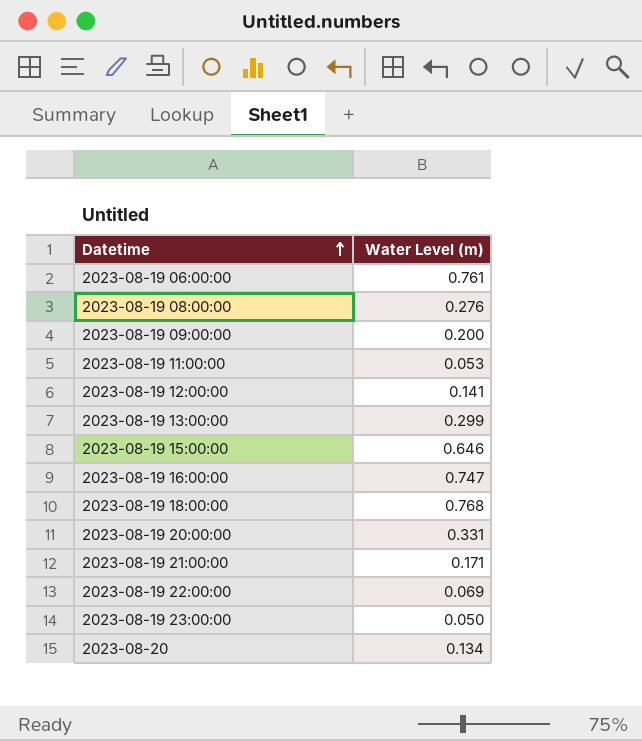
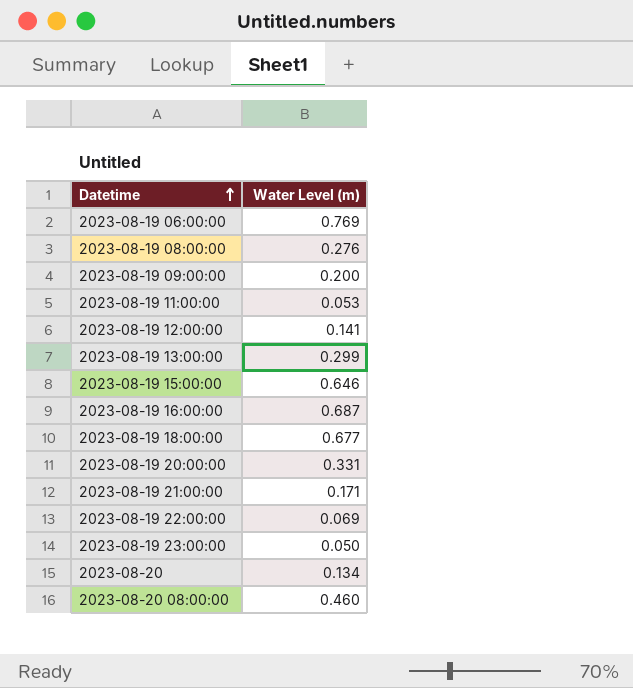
2023-08-19 06:00:00 | Water Level (m): 0.761 -> 0.769
2023-08-19 16:00:00 | Water Level (m): 0.747 -> 0.687
2023-08-19 18:00:00 | Water Level (m): 0.768 -> 0.677
row 2023-08-20 08:00:00: none -> 0.460

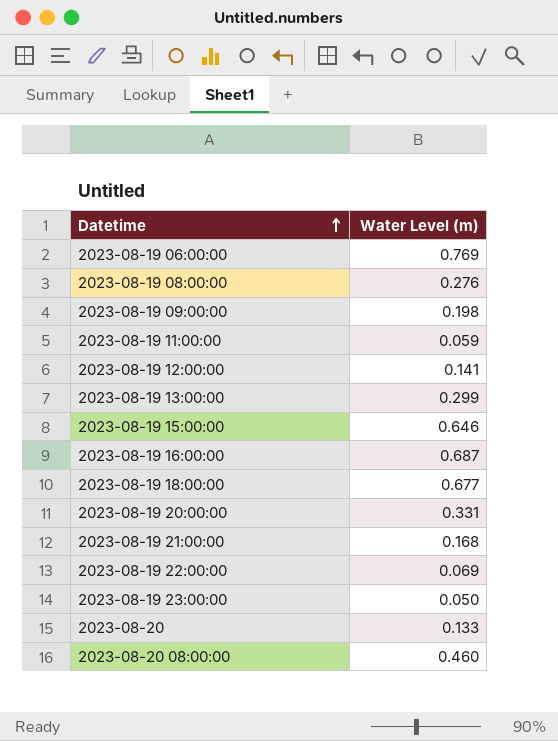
2023-08-19 09:00:00 | Water Level (m): 0.200 -> 0.198
2023-08-19 11:00:00 | Water Level (m): 0.053 -> 0.059
2023-08-19 21:00:00 | Water Level (m): 0.171 -> 0.168
2023-08-20 | Water Level (m): 0.134 -> 0.133

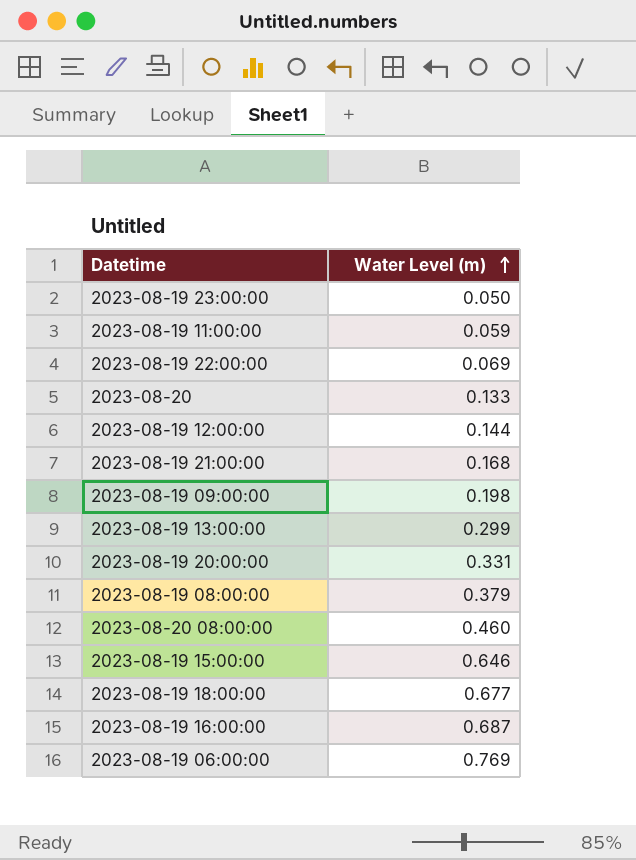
row order: Datetime ascending -> Water Level (m) ascending
2023-08-19 12:00:00 | Water Level (m): 0.141 -> 0.144
2023-08-19 08:00:00 | Water Level (m): 0.276 -> 0.379

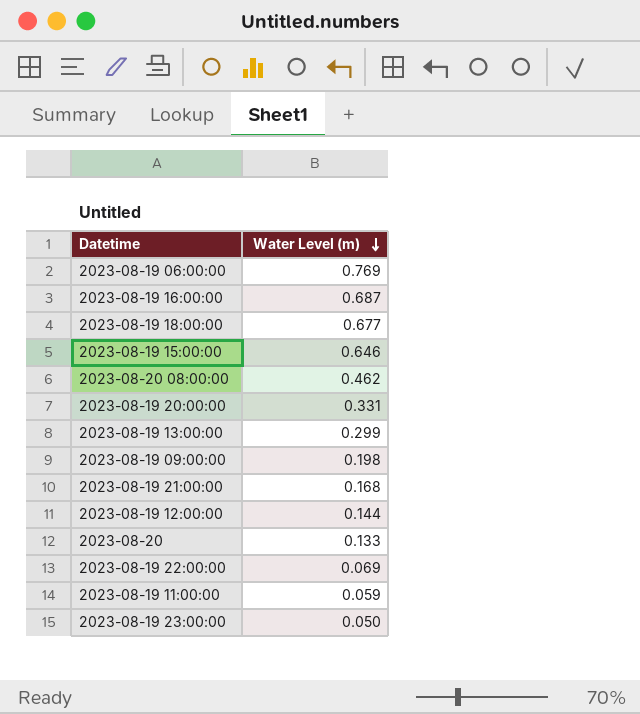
row order: Water Level (m) ascending -> Water Level (m) descending
row 2023-08-19 08:00:00: 0.379 -> none
2023-08-20 08:00:00 | Water Level (m): 0.460 -> 0.462

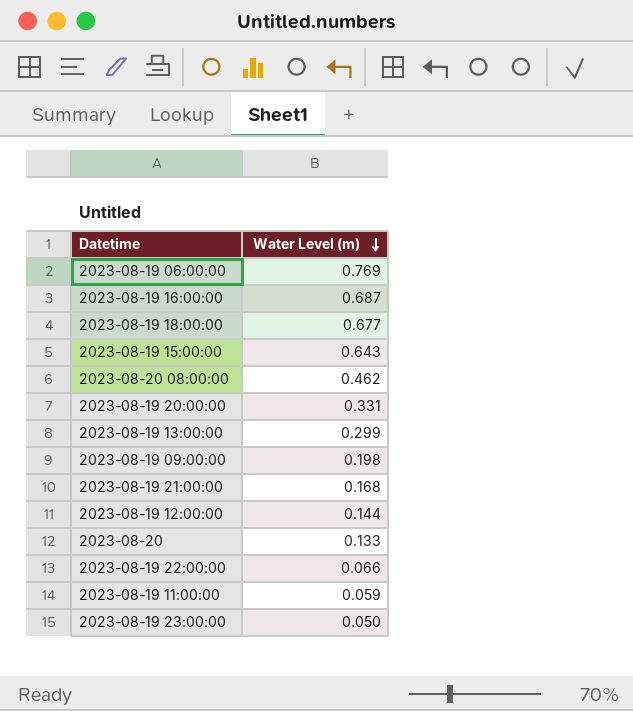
2023-08-19 15:00:00 | Water Level (m): 0.646 -> 0.643
2023-08-19 22:00:00 | Water Level (m): 0.069 -> 0.066

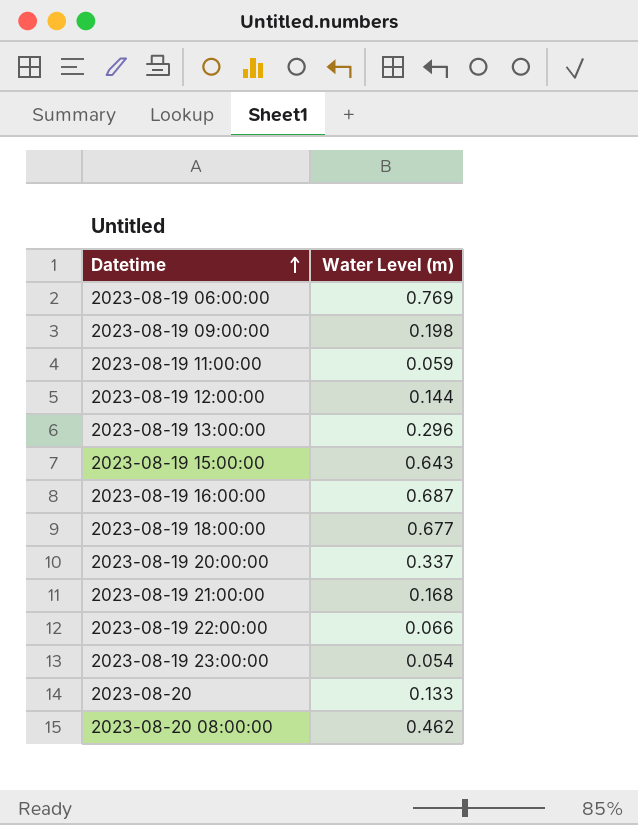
row order: Water Level (m) descending -> Datetime ascending
2023-08-19 13:00:00 | Water Level (m): 0.299 -> 0.296
2023-08-19 20:00:00 | Water Level (m): 0.331 -> 0.337
2023-08-19 23:00:00 | Water Level (m): 0.050 -> 0.054

